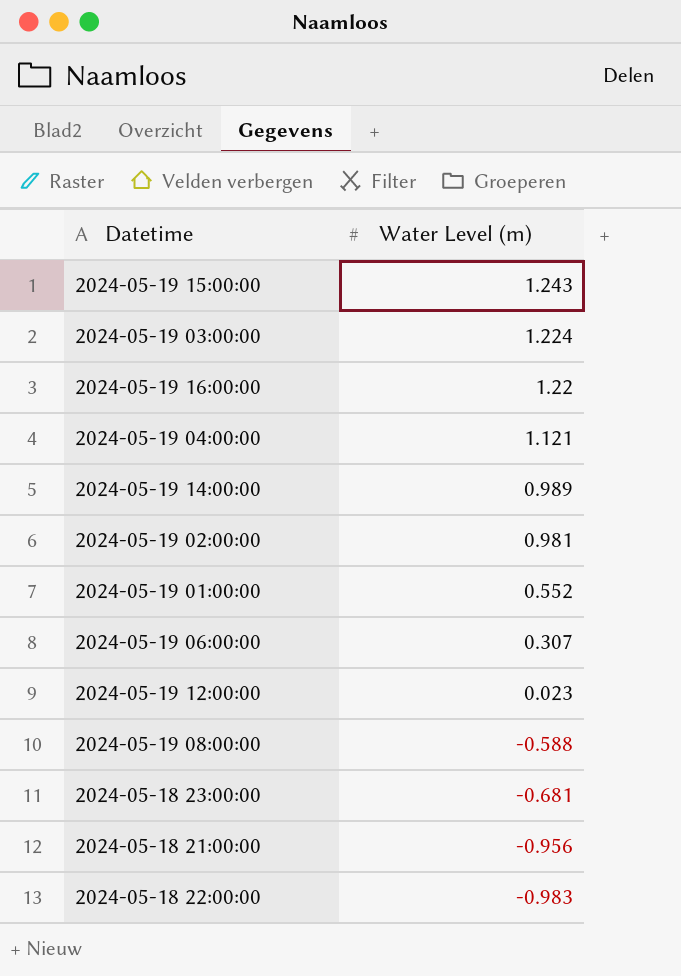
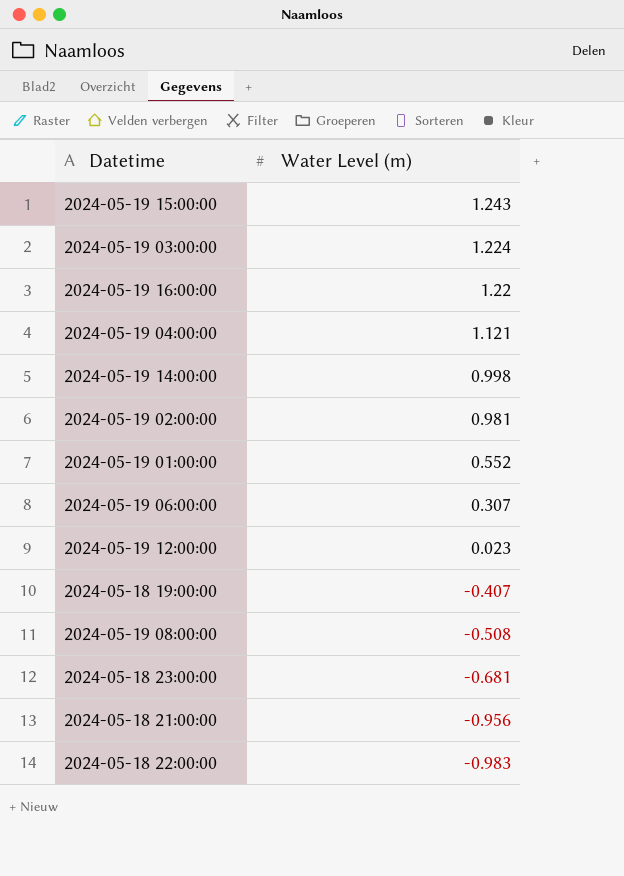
2024-05-19 14:00:00 | Water Level (m): 0.989 -> 0.998
row 2024-05-18 19:00:00: none -> -0.407
2024-05-19 08:00:00 | Water Level (m): -0.588 -> -0.508

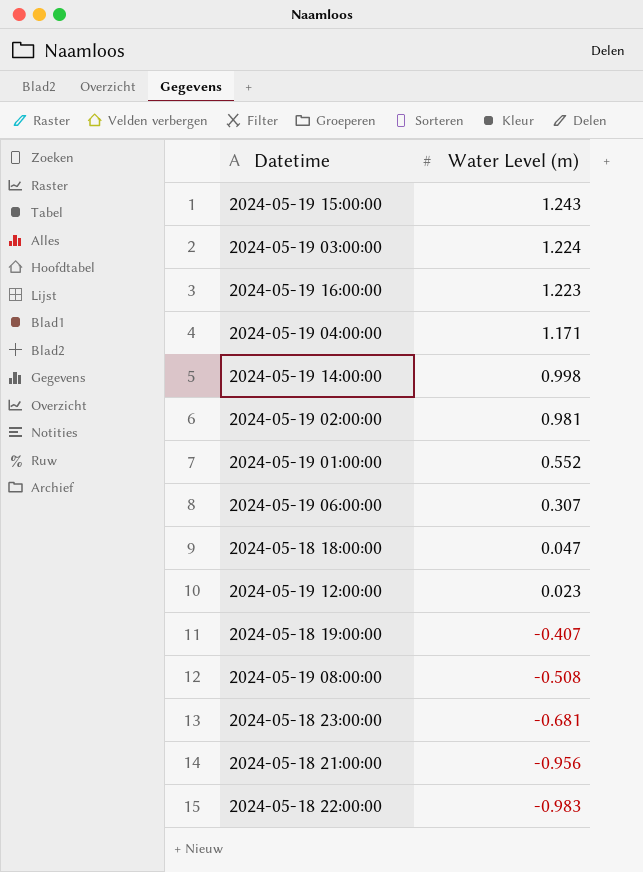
2024-05-19 16:00:00 | Water Level (m): 1.22 -> 1.223
2024-05-19 04:00:00 | Water Level (m): 1.121 -> 1.171
row 2024-05-18 18:00:00: none -> 0.047

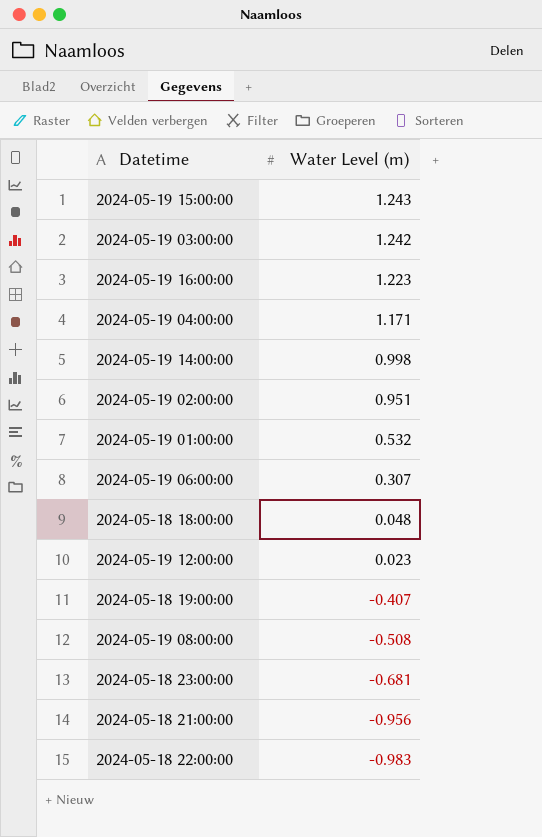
2024-05-19 03:00:00 | Water Level (m): 1.224 -> 1.242
2024-05-19 02:00:00 | Water Level (m): 0.981 -> 0.951
2024-05-19 01:00:00 | Water Level (m): 0.552 -> 0.532
2024-05-18 18:00:00 | Water Level (m): 0.047 -> 0.048

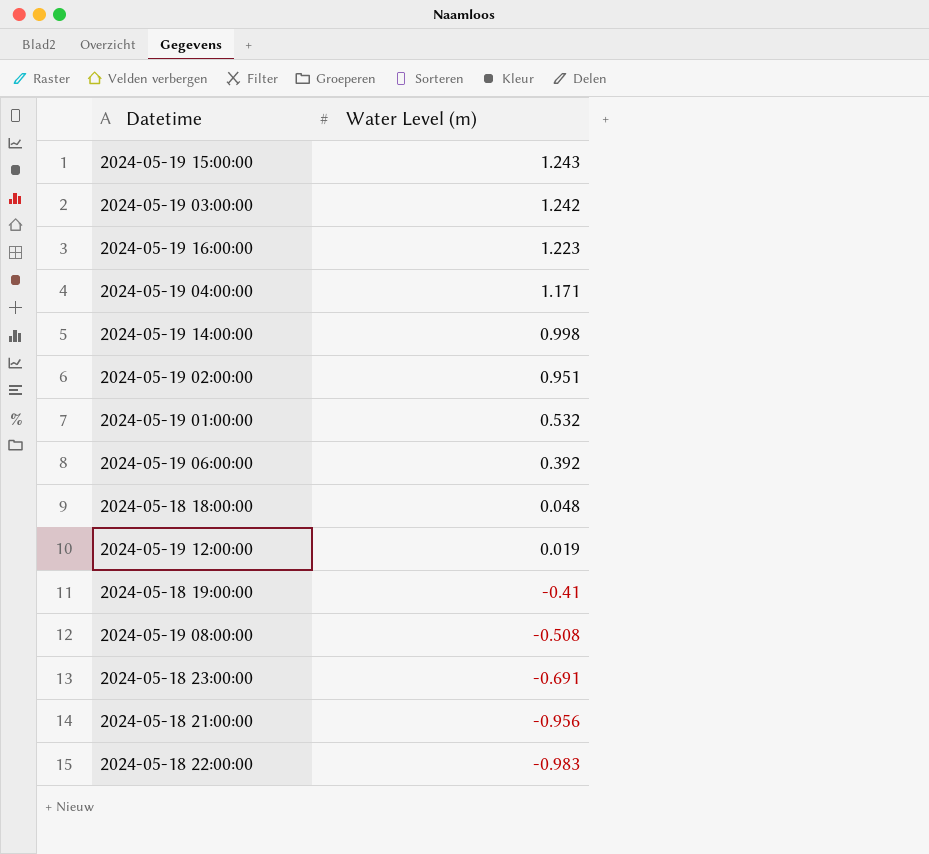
2024-05-19 06:00:00 | Water Level (m): 0.307 -> 0.392
2024-05-19 12:00:00 | Water Level (m): 0.023 -> 0.019
2024-05-18 19:00:00 | Water Level (m): -0.407 -> -0.41
2024-05-18 23:00:00 | Water Level (m): -0.681 -> -0.691

